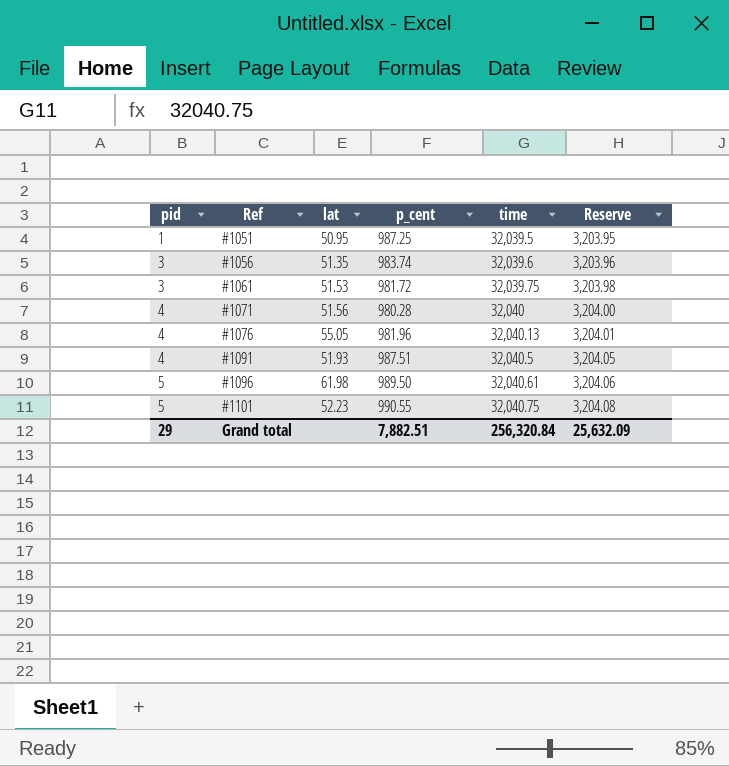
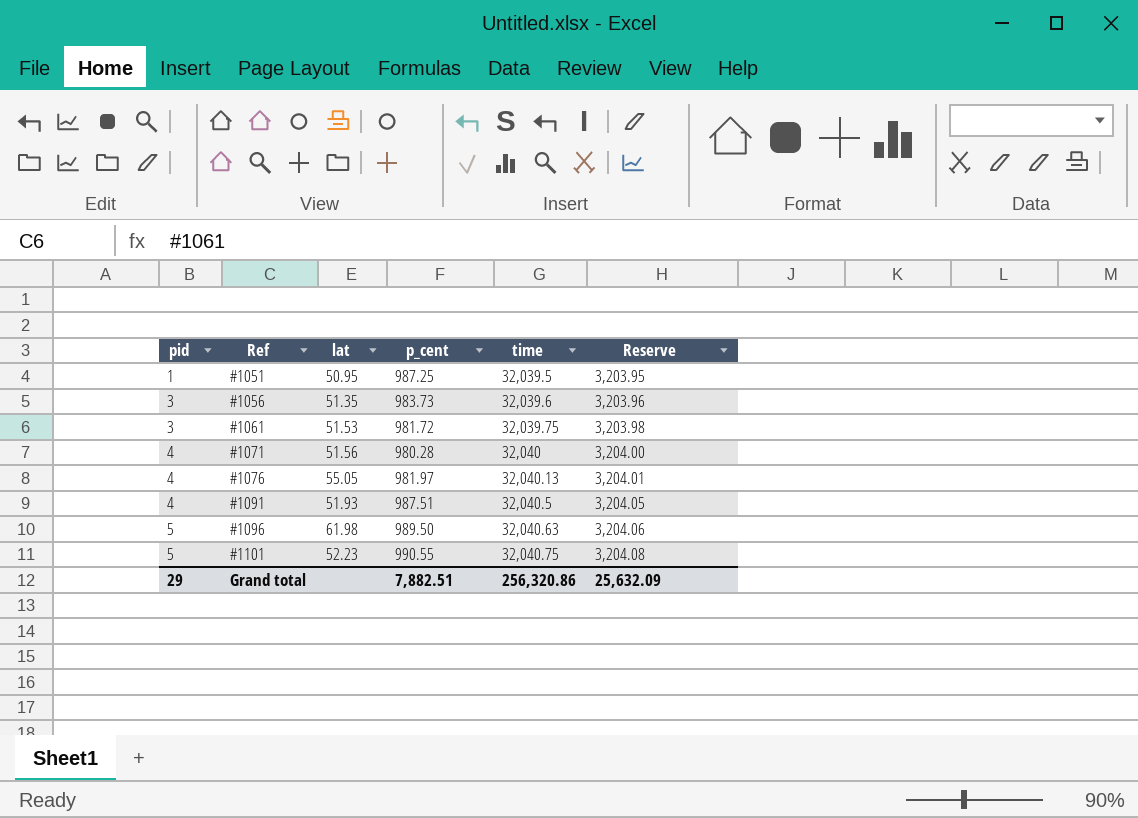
#1056 | p_cent: 983.74 -> 983.73
#1076 | p_cent: 981.96 -> 981.97
#1096 | time: 32,040.61 -> 32,040.63
Grand total | time: 256,320.84 -> 256,320.86

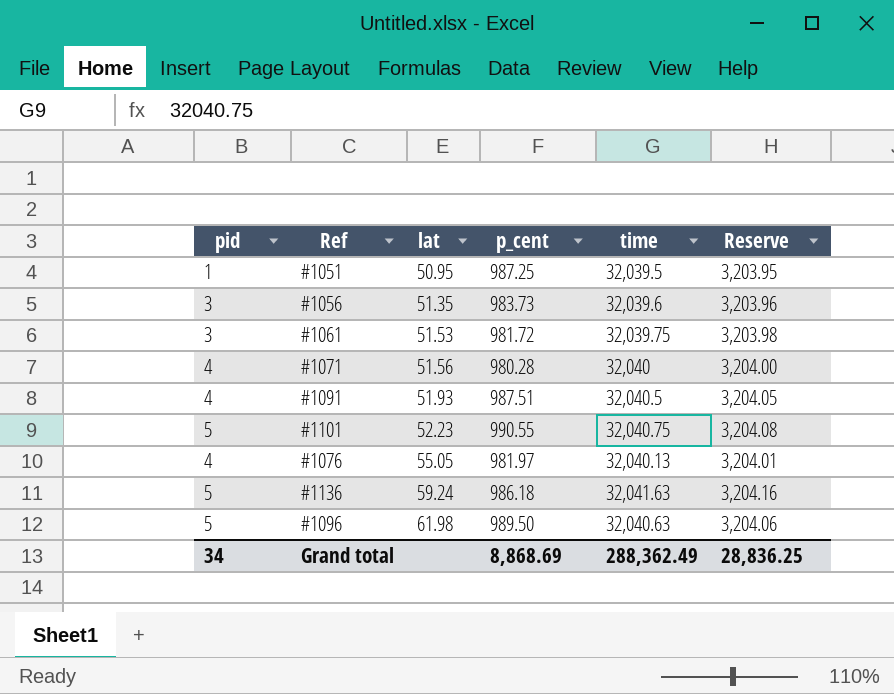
row order: pid ascending -> lat ascending
row #1136: none -> 5 | 59.24 | 986.18 | 32,041.63 | 3,204.16
Grand total | pid: 29 -> 34
Grand total | p_cent: 7,882.51 -> 8,868.69
Grand total | time: 256,320.86 -> 288,362.49
Grand total | Reserve: 25,632.09 -> 28,836.25

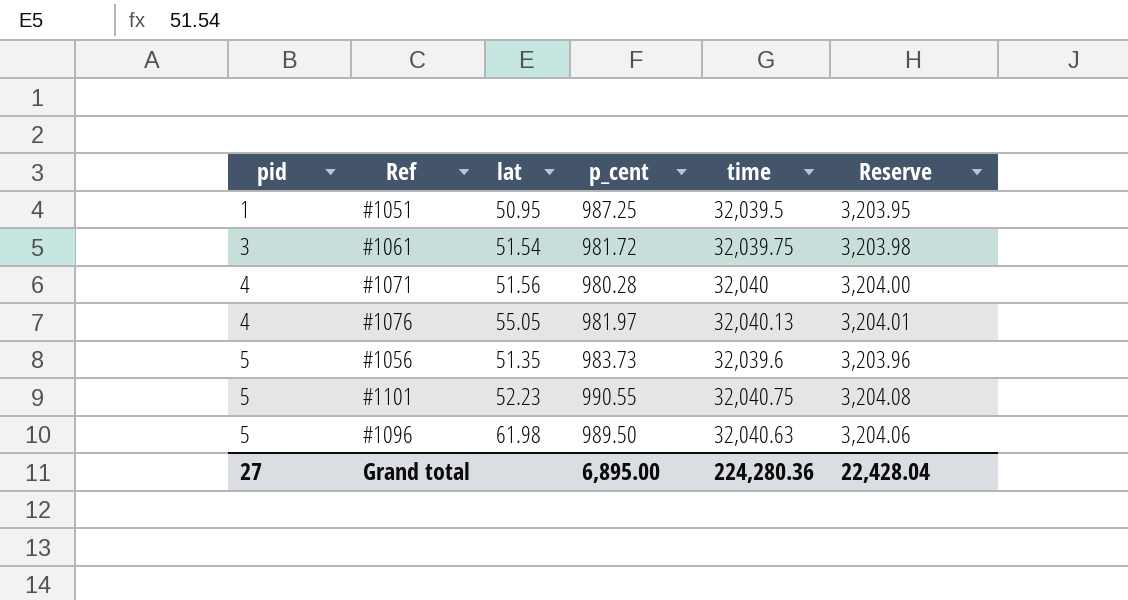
row order: lat ascending -> pid ascending
row #1091: 4 | 51.93 | 987.51 | 32,040.5 | 3,204.05 -> none
row #1136: 5 | 59.24 | 986.18 | 32,041.63 | 3,204.16 -> none
#1061 | lat: 51.53 -> 51.54
#1056 | pid: 3 -> 5
Grand total | pid: 34 -> 27
Grand total | p_cent: 8,868.69 -> 6,895.00
Grand total | time: 288,362.49 -> 224,280.36
Grand total | Reserve: 28,836.25 -> 22,428.04

